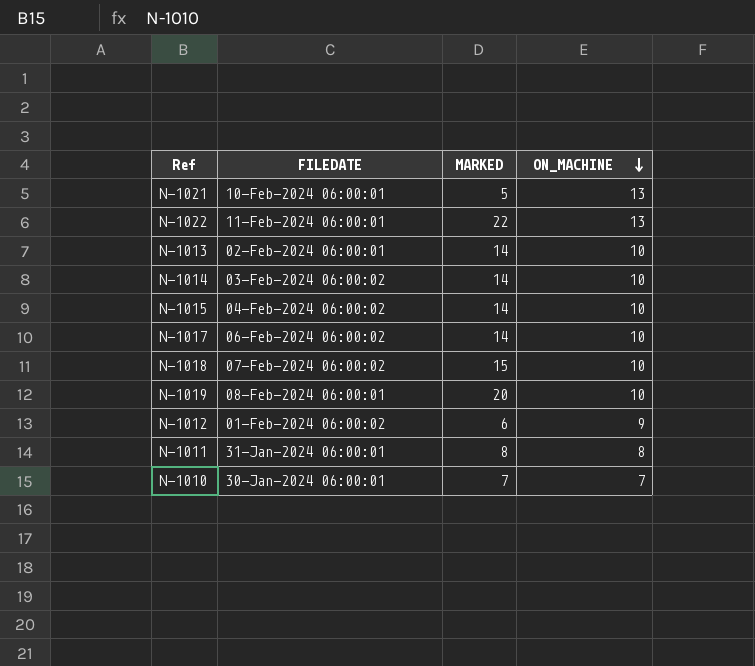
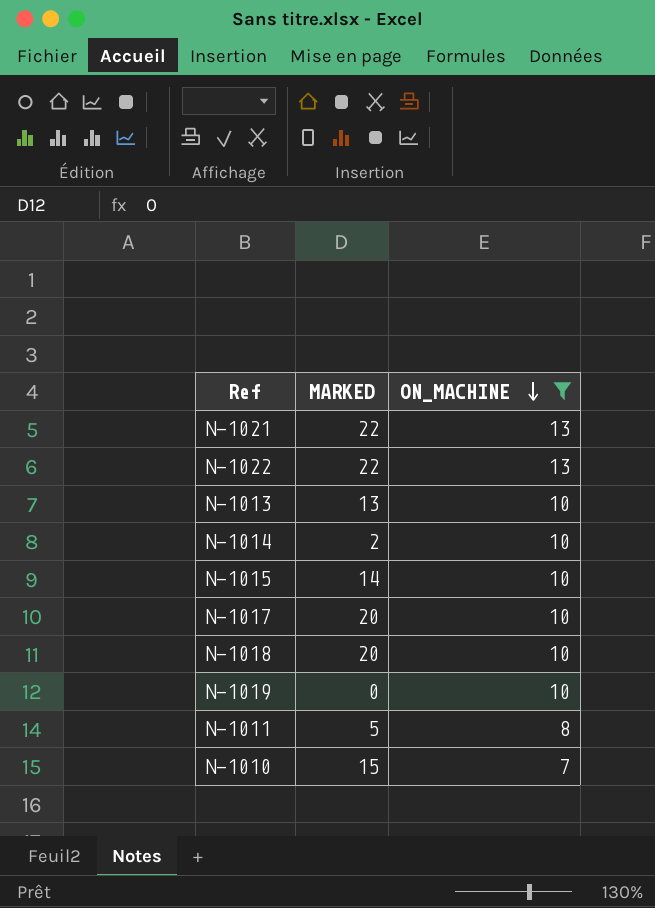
filter: none -> ON_MACHINE != 9
column FILEDATE | position: 2 -> none
N-1021 | MARKED: 5 -> 22
N-1013 | MARKED: 14 -> 13
N-1014 | MARKED: 14 -> 2
N-1017 | MARKED: 14 -> 20
N-1018 | MARKED: 15 -> 20
N-1019 | MARKED: 20 -> 0
N-1011 | MARKED: 8 -> 5
N-1010 | MARKED: 7 -> 15

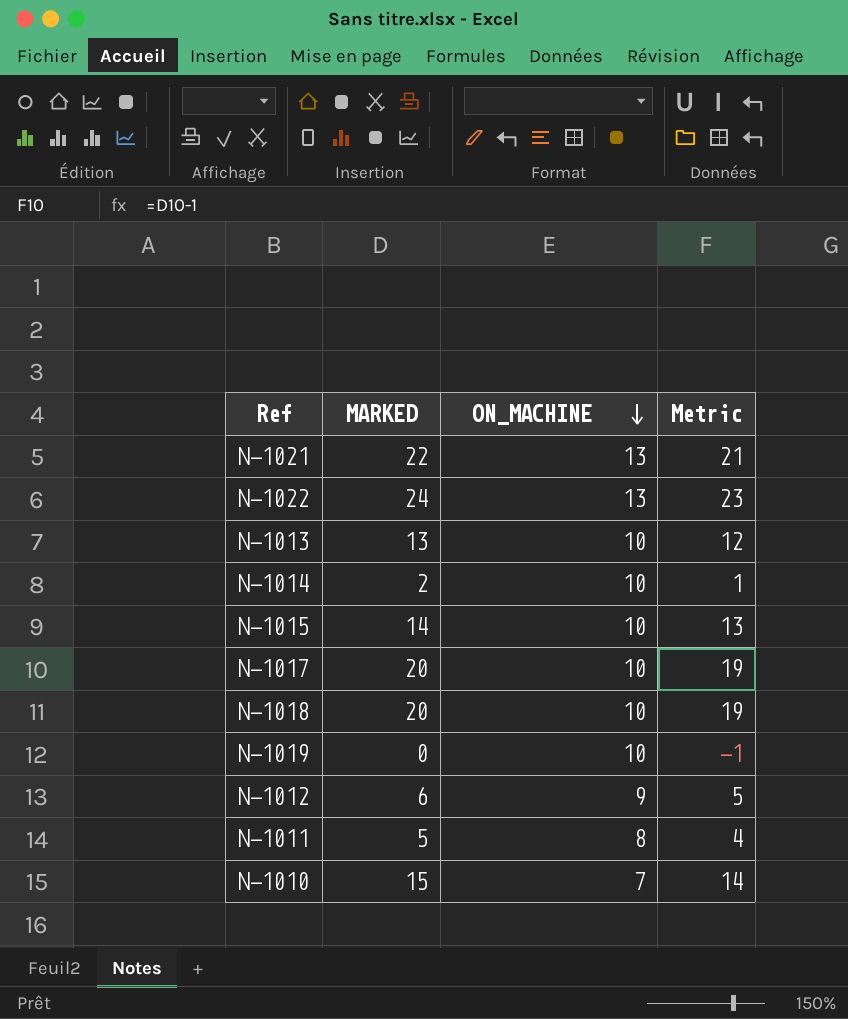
filter: ON_MACHINE != 9 -> none
column Metric | formula: none -> [MARKED] - 1
N-1022 | MARKED: 22 -> 24

